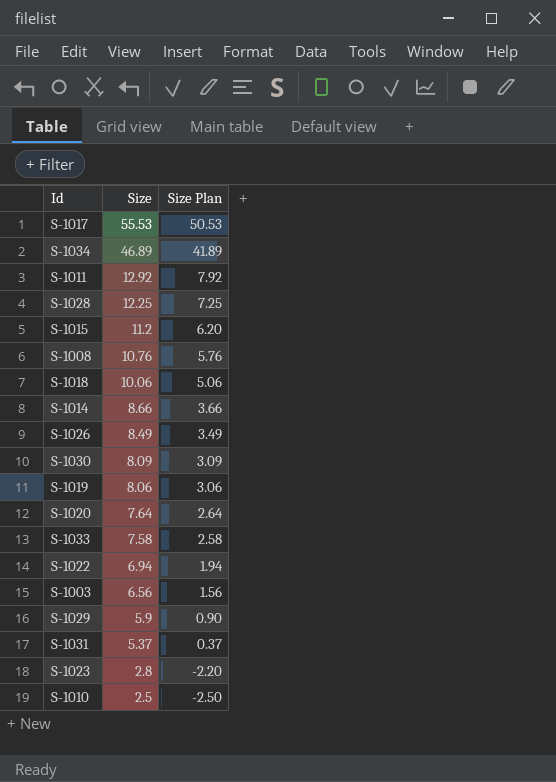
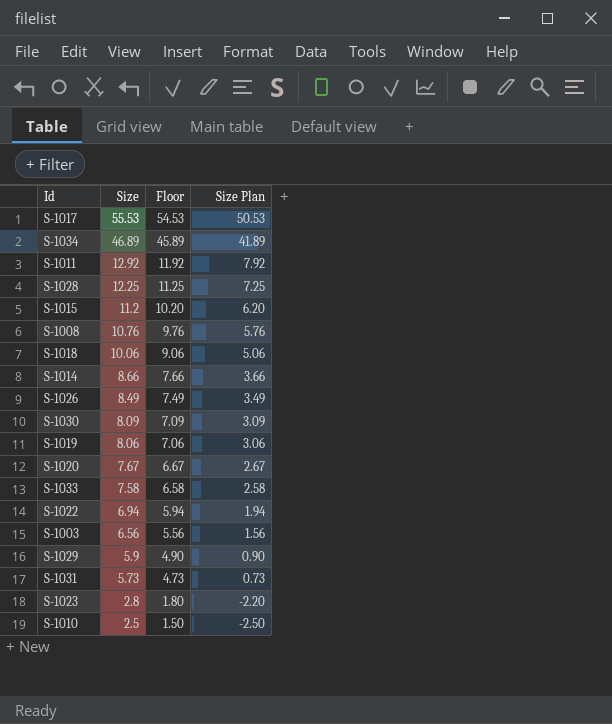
column Floor | formula: none -> [Size] - 1
S-1020 | Size: 7.64 -> 7.67
S-1020 | Size Plan: 2.64 -> 2.67
S-1031 | Size: 5.37 -> 5.73
S-1031 | Size Plan: 0.37 -> 0.73

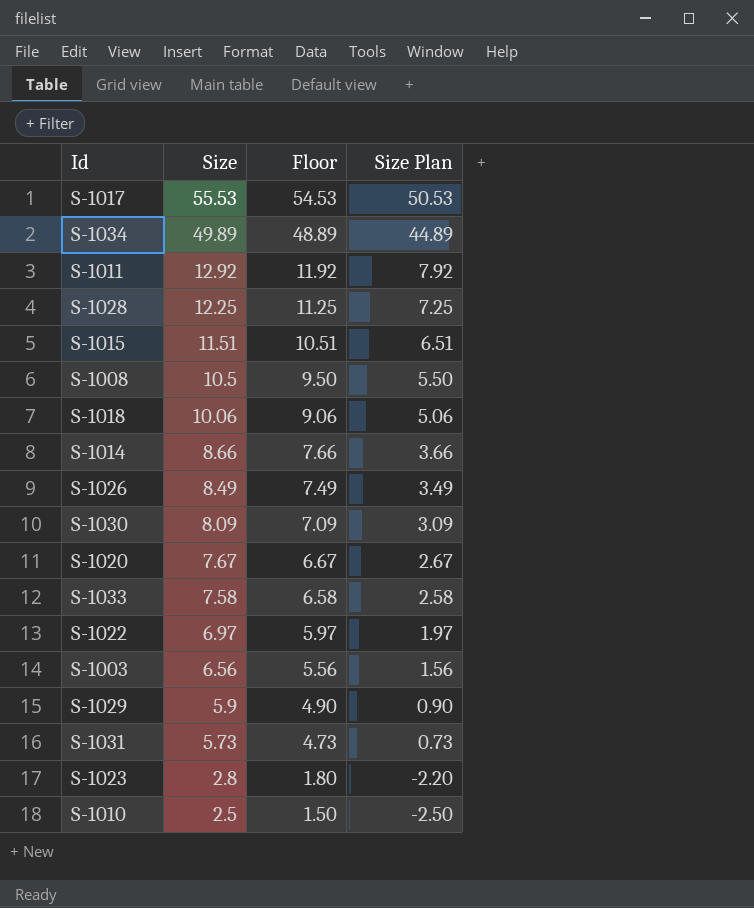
row S-1019: 8.06 | 7.06 | 3.06 -> none
S-1034 | Size: 46.89 -> 49.89
S-1034 | Floor: 45.89 -> 48.89
S-1034 | Size Plan: 41.89 -> 44.89
S-1015 | Size: 11.2 -> 11.51
S-1015 | Floor: 10.20 -> 10.51
S-1015 | Size Plan: 6.20 -> 6.51
S-1008 | Size: 10.76 -> 10.5
S-1008 | Floor: 9.76 -> 9.50
S-1008 | Size Plan: 5.76 -> 5.50
S-1022 | Size: 6.94 -> 6.97
S-1022 | Floor: 5.94 -> 5.97
S-1022 | Size Plan: 1.94 -> 1.97

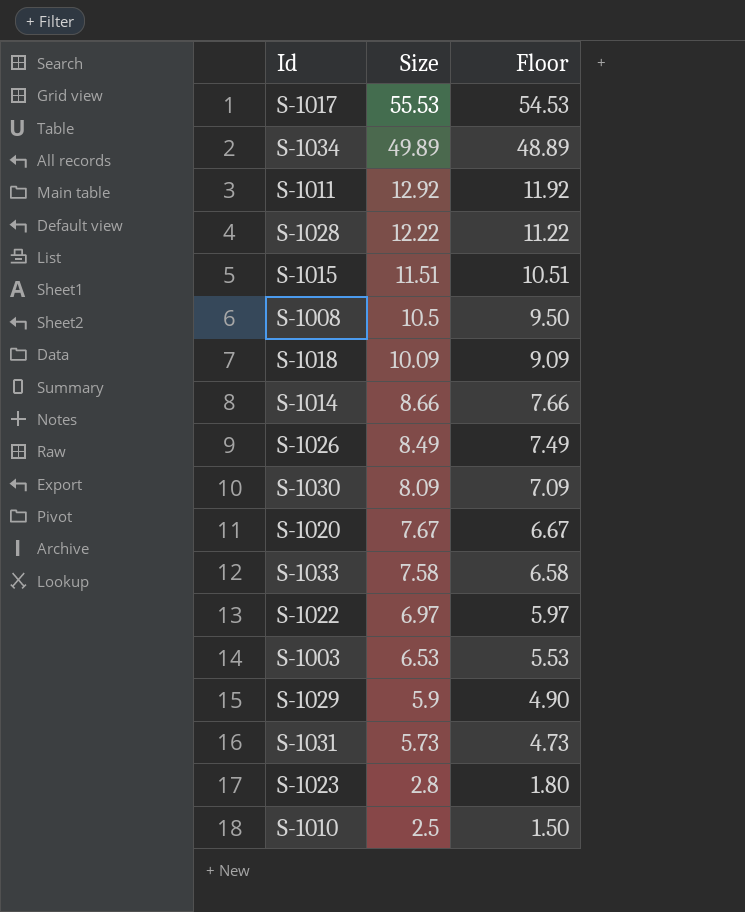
column Size Plan | formula: [Size] - 5 -> none
S-1028 | Size: 12.25 -> 12.22
S-1028 | Floor: 11.25 -> 11.22
S-1018 | Size: 10.06 -> 10.09
S-1018 | Floor: 9.06 -> 9.09
S-1003 | Size: 6.56 -> 6.53
S-1003 | Floor: 5.56 -> 5.53

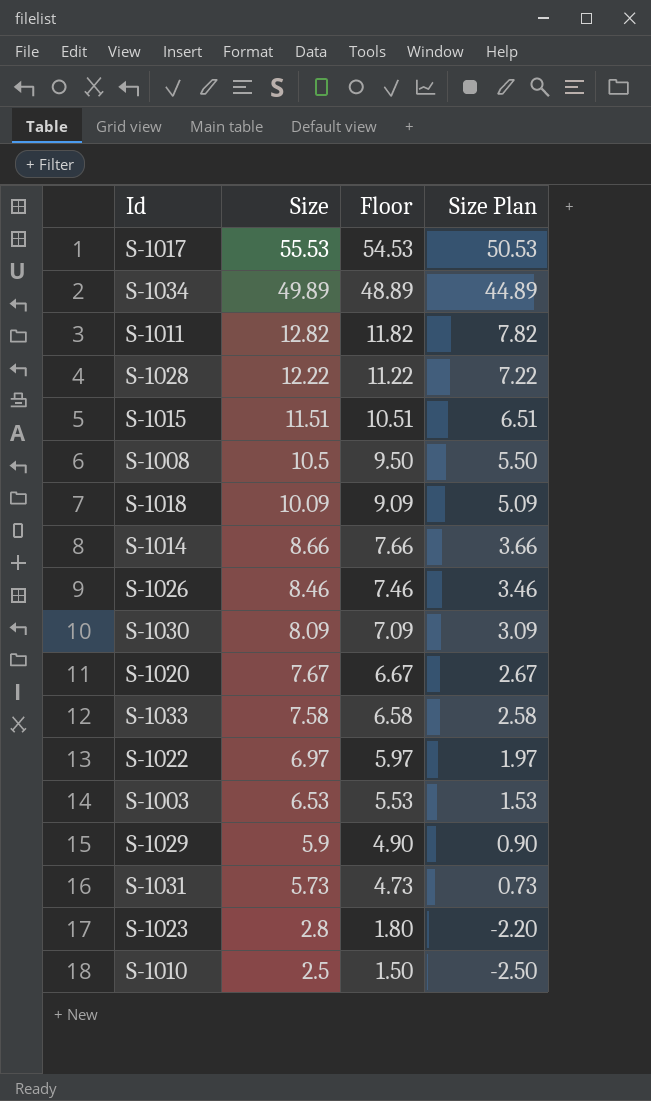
column Size Plan | formula: none -> [Size] - 5
S-1011 | Size: 12.92 -> 12.82
S-1011 | Floor: 11.92 -> 11.82
S-1026 | Size: 8.49 -> 8.46
S-1026 | Floor: 7.49 -> 7.46

